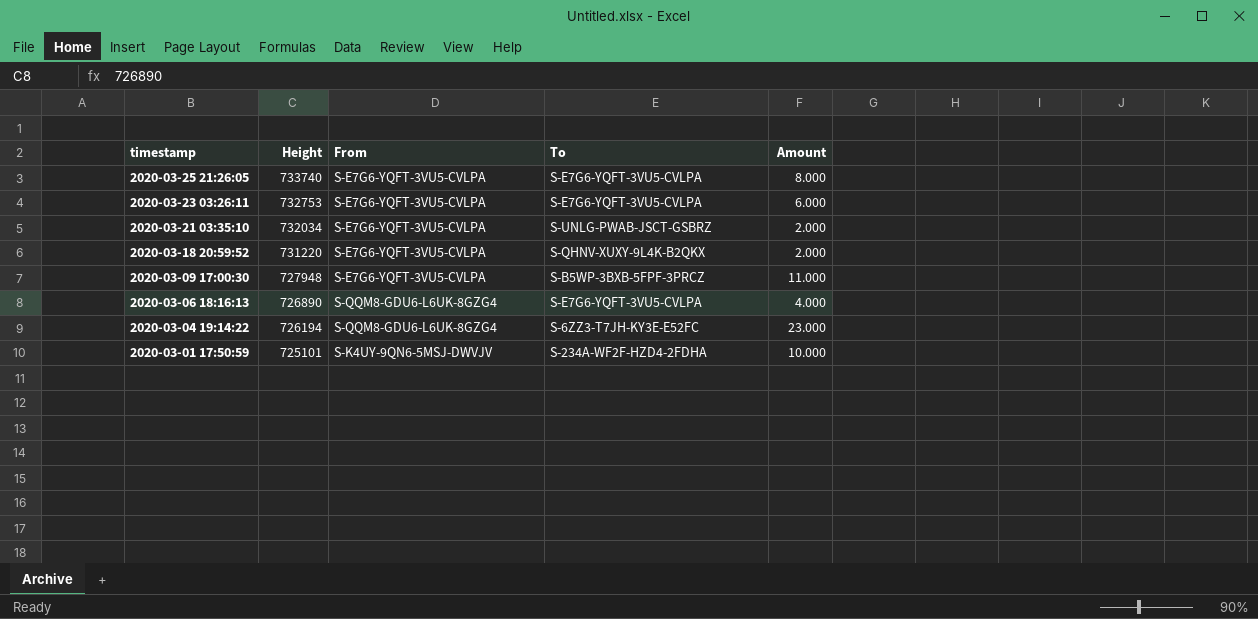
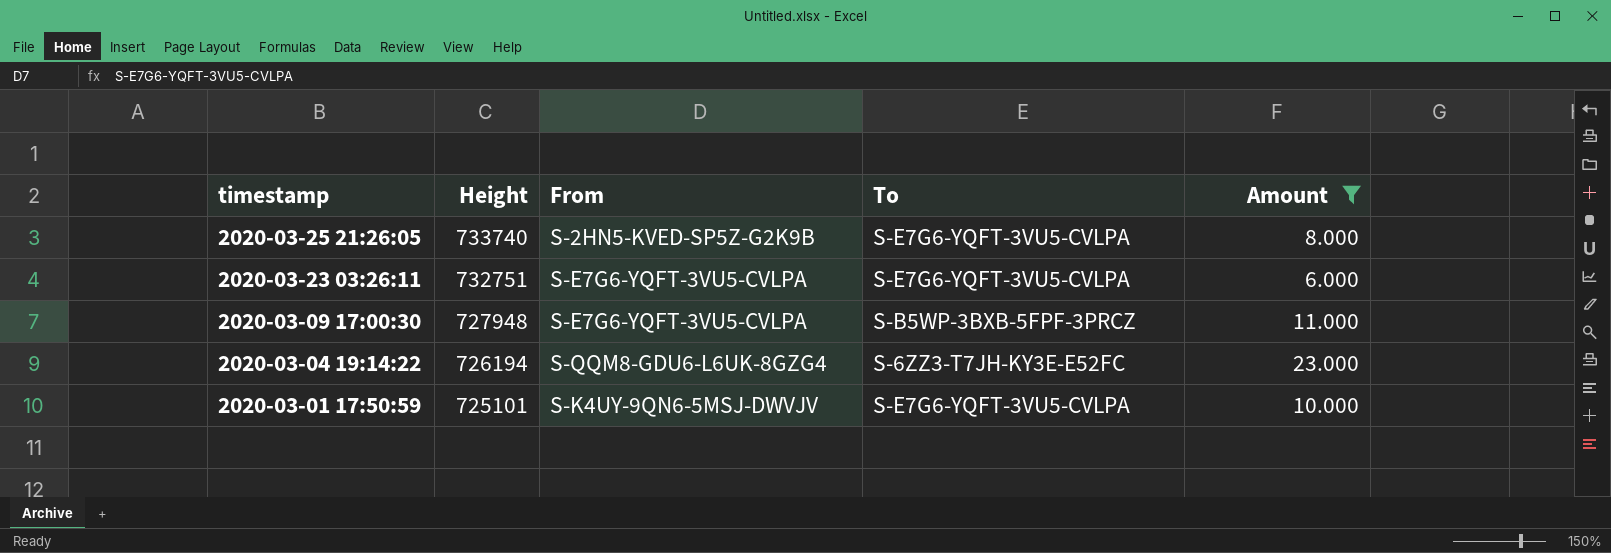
filter: none -> Amount >= 6.000
2020-03-25 21:26:05 | From: S-E7G6-YQFT-3VU5-CVLPA -> S-2HN5-KVED-SP5Z-G2K9B
2020-03-23 03:26:11 | Height: 732753 -> 732751
2020-03-01 17:50:59 | To: S-234A-WF2F-HZD4-2FDHA -> S-E7G6-YQFT-3VU5-CVLPA

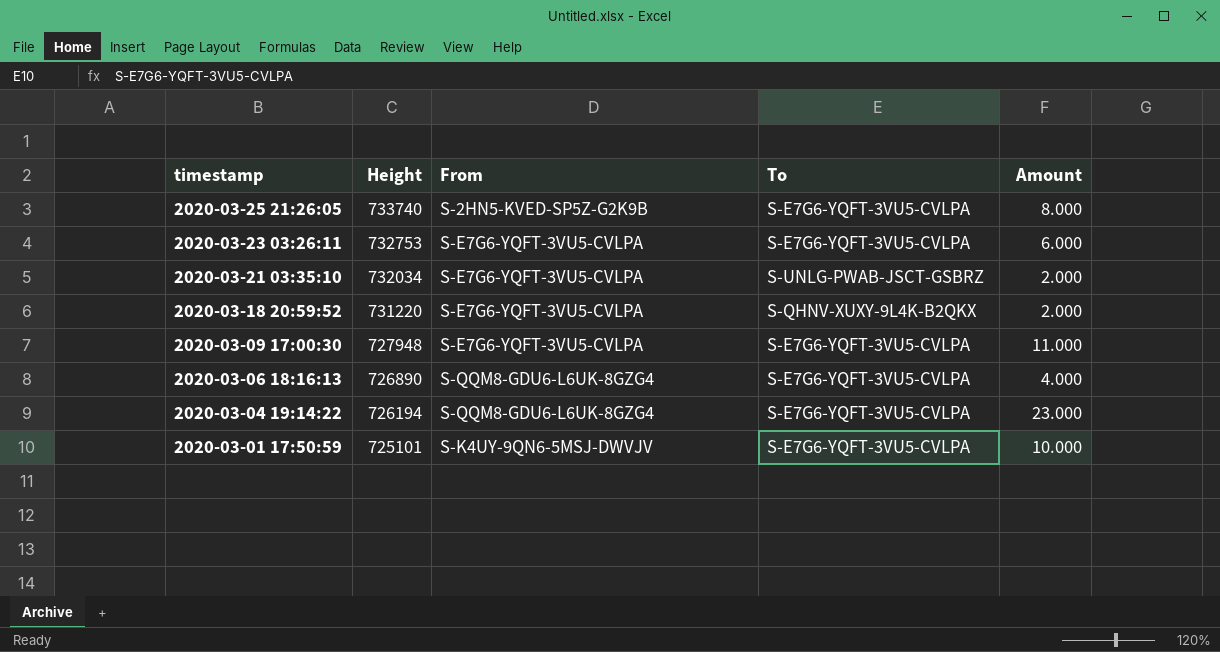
filter: Amount >= 6.000 -> none
2020-03-23 03:26:11 | Height: 732751 -> 732753
2020-03-09 17:00:30 | To: S-B5WP-3BXB-5FPF-3PRCZ -> S-E7G6-YQFT-3VU5-CVLPA
2020-03-04 19:14:22 | To: S-6ZZ3-T7JH-KY3E-E52FC -> S-E7G6-YQFT-3VU5-CVLPA

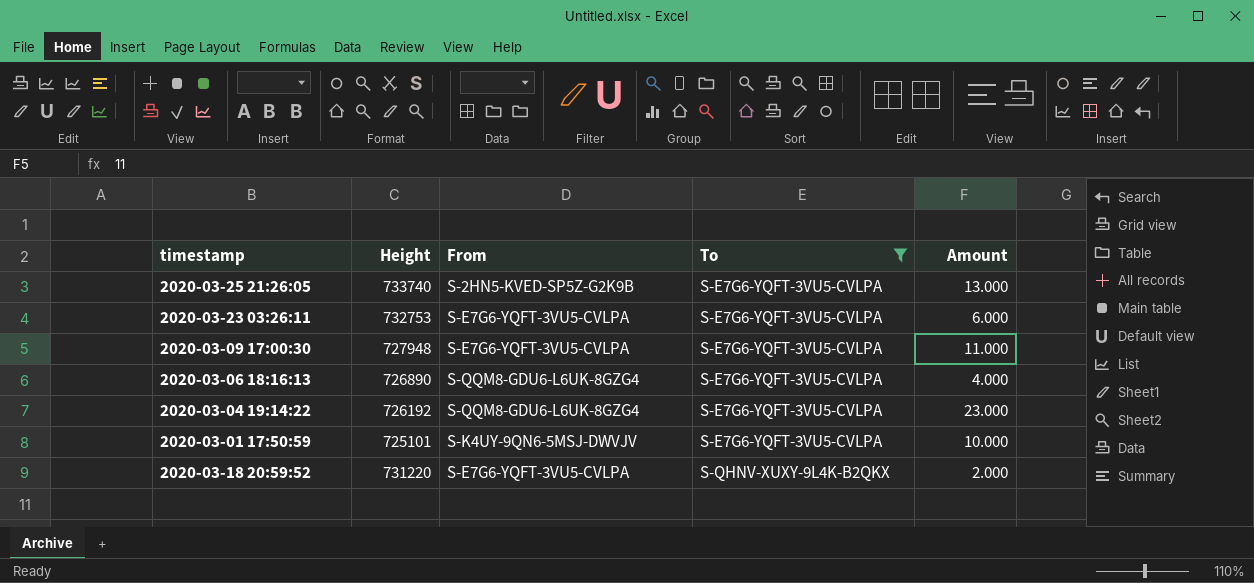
filter: none -> To != S-UNLG-PWAB-JSCT-GSBRZ
row order: timestamp descending -> To ascending
2020-03-25 21:26:05 | Amount: 8.000 -> 13.000
2020-03-04 19:14:22 | Height: 726194 -> 726192

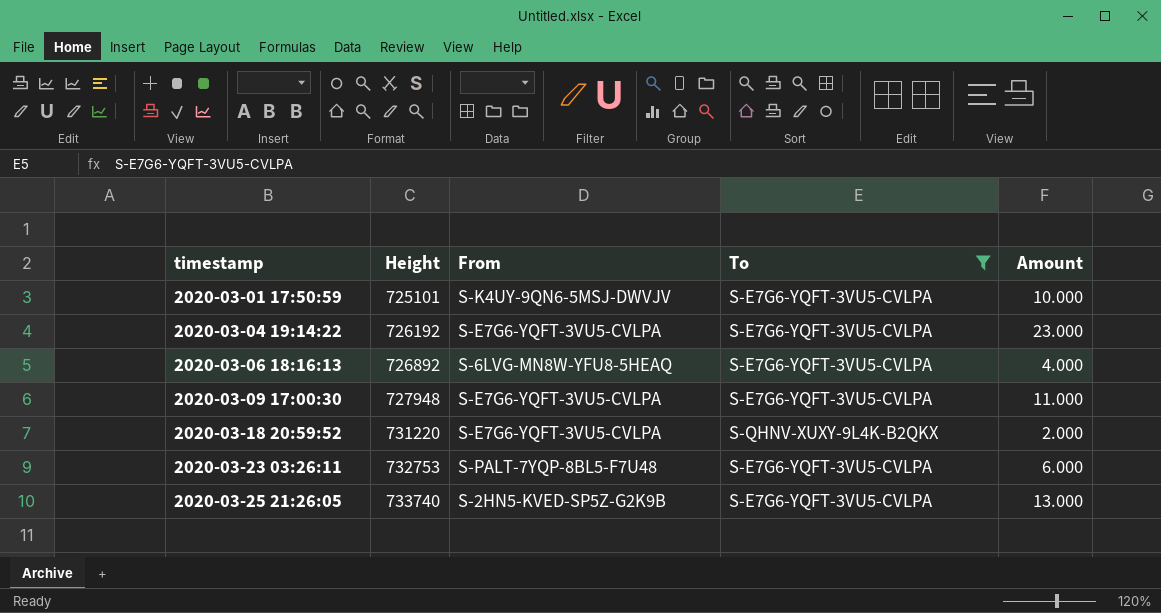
row order: To ascending -> timestamp ascending
2020-03-04 19:14:22 | From: S-QQM8-GDU6-L6UK-8GZG4 -> S-E7G6-YQFT-3VU5-CVLPA
2020-03-06 18:16:13 | Height: 726890 -> 726892
2020-03-06 18:16:13 | From: S-QQM8-GDU6-L6UK-8GZG4 -> S-6LVG-MN8W-YFU8-5HEAQ
2020-03-23 03:26:11 | From: S-E7G6-YQFT-3VU5-CVLPA -> S-PALT-7YQP-8BL5-F7U48

